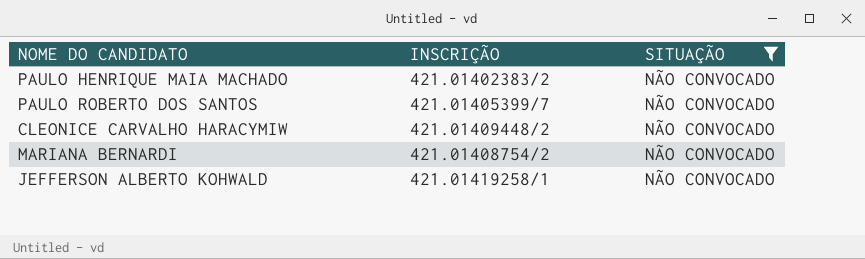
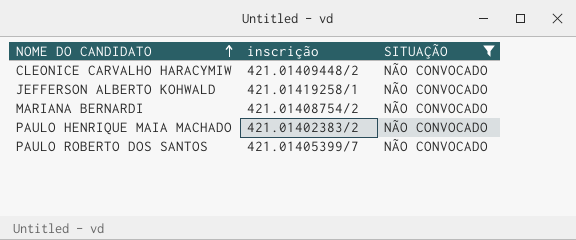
row order: none -> NOME DO CANDIDATO ascending
column name: INSCRIÇÃO -> inscrição

